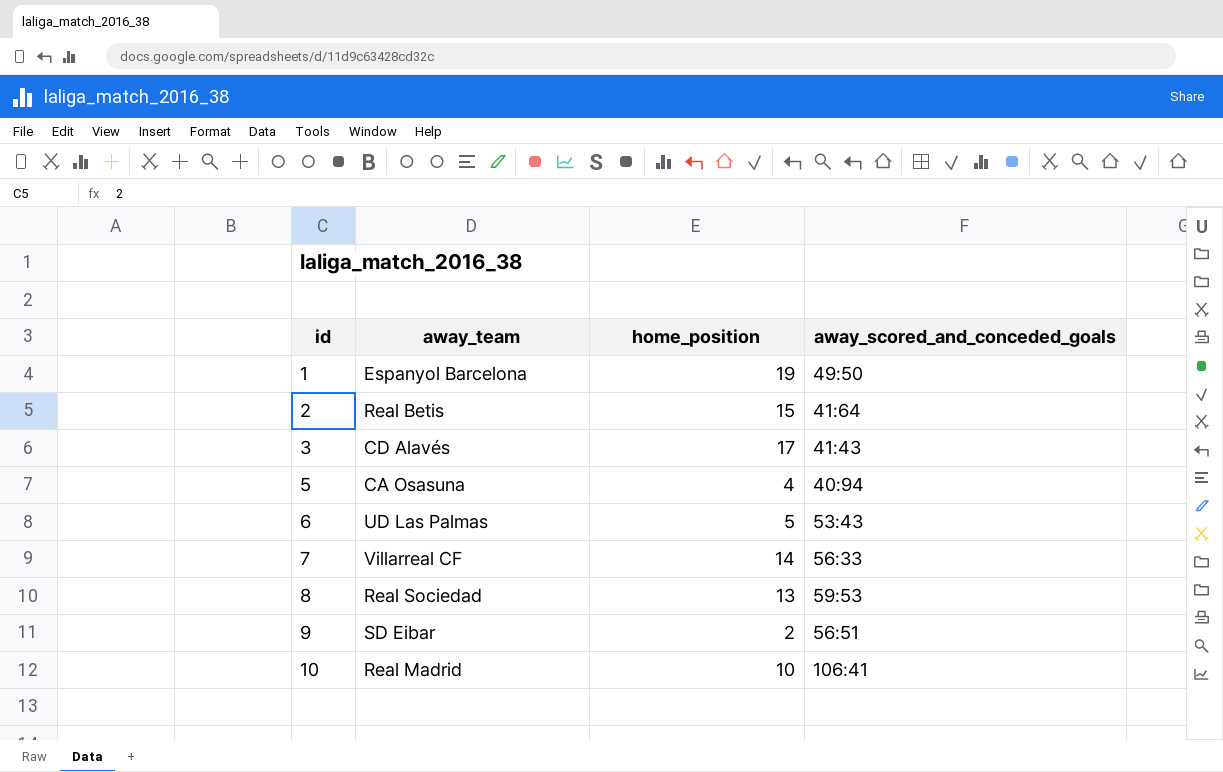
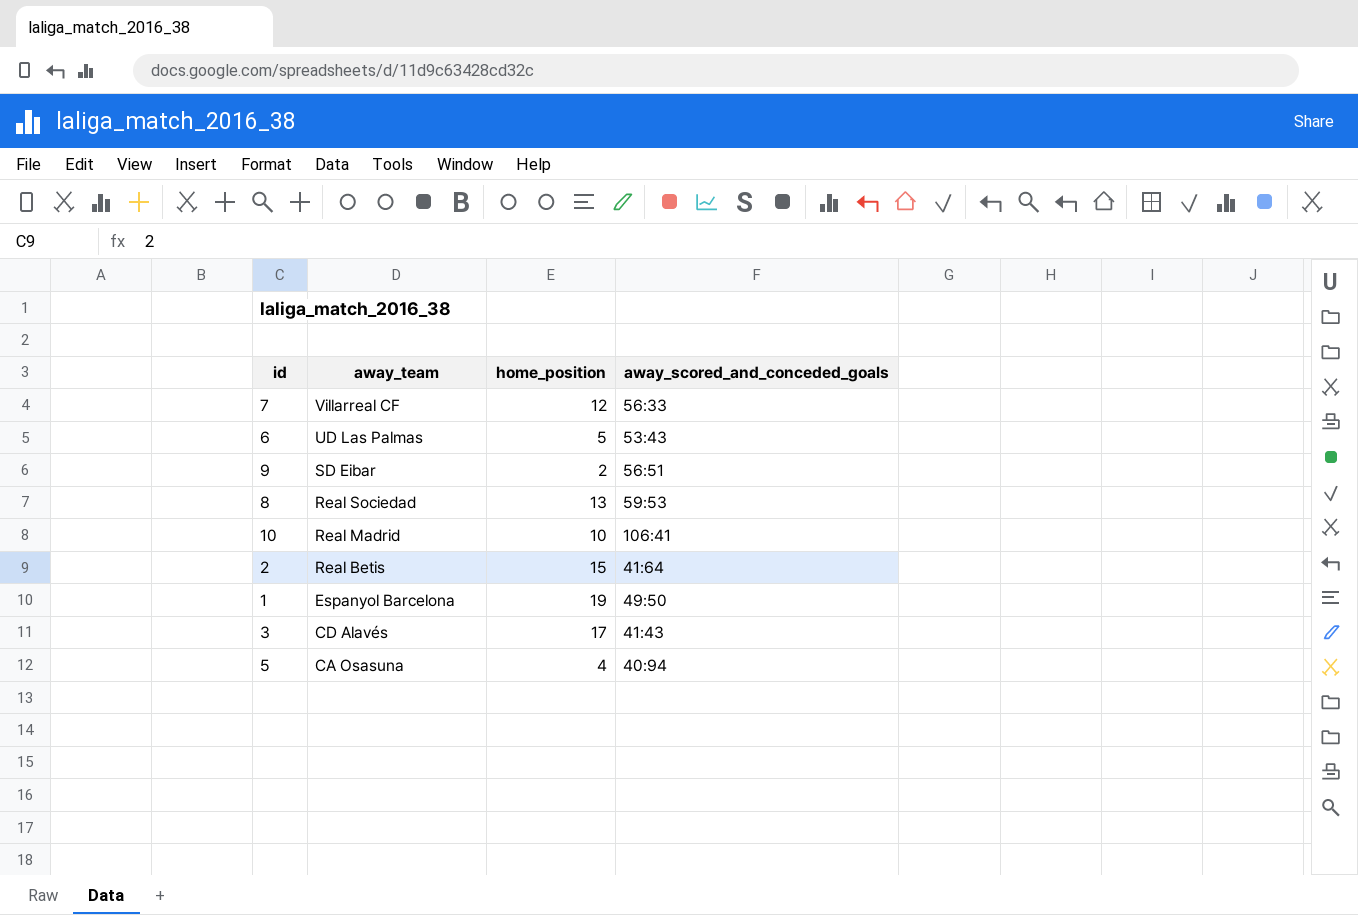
row order: id ascending -> away_team descending
7 | home_position: 14 -> 12

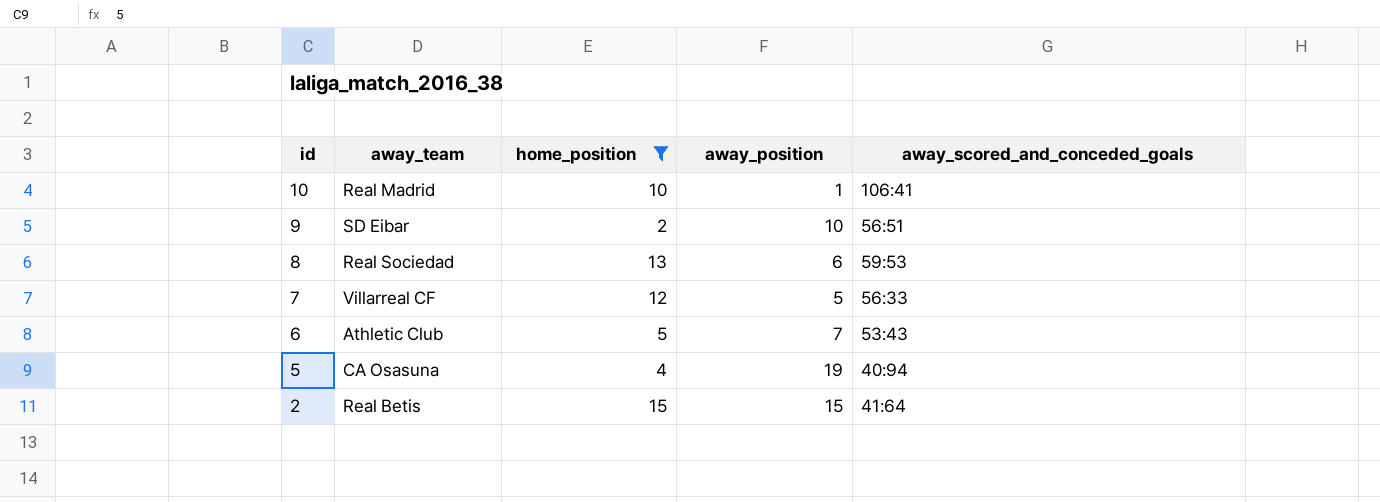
filter: none -> home_position <= 15
row order: away_team descending -> id descending
column away_position | position: none -> 4
6 | away_team: UD Las Palmas -> Athletic Club

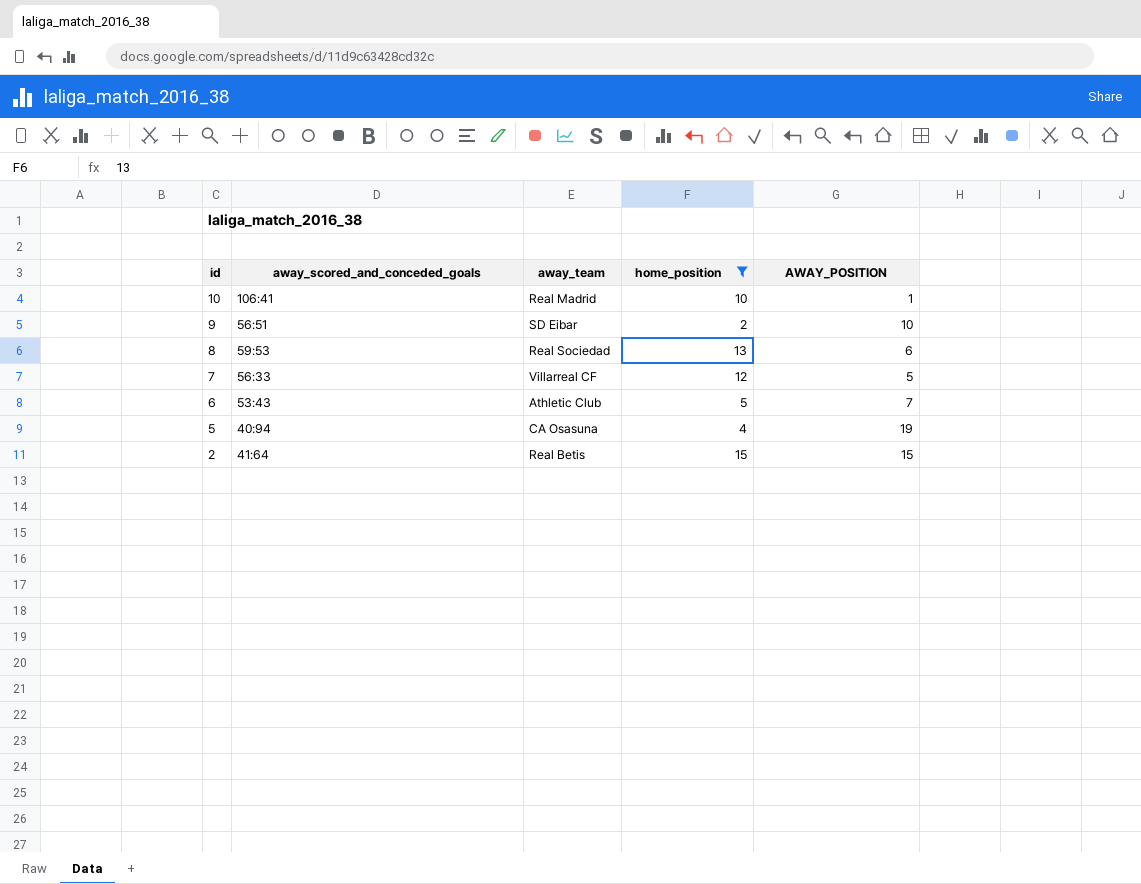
column away_scored_and_conceded_goals | position: 5 -> 2
column name: away_position -> AWAY_POSITION

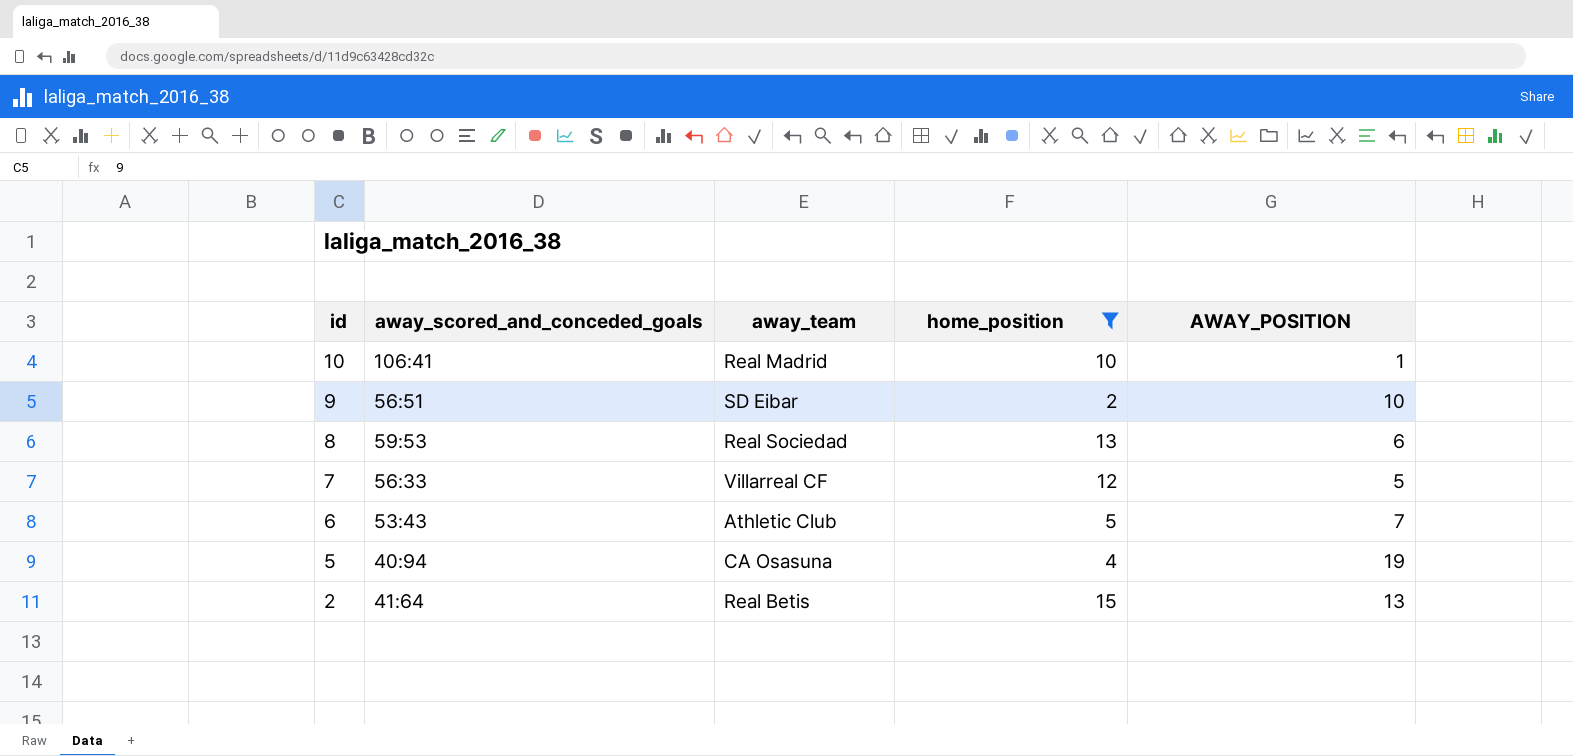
2 | AWAY_POSITION: 15 -> 13

